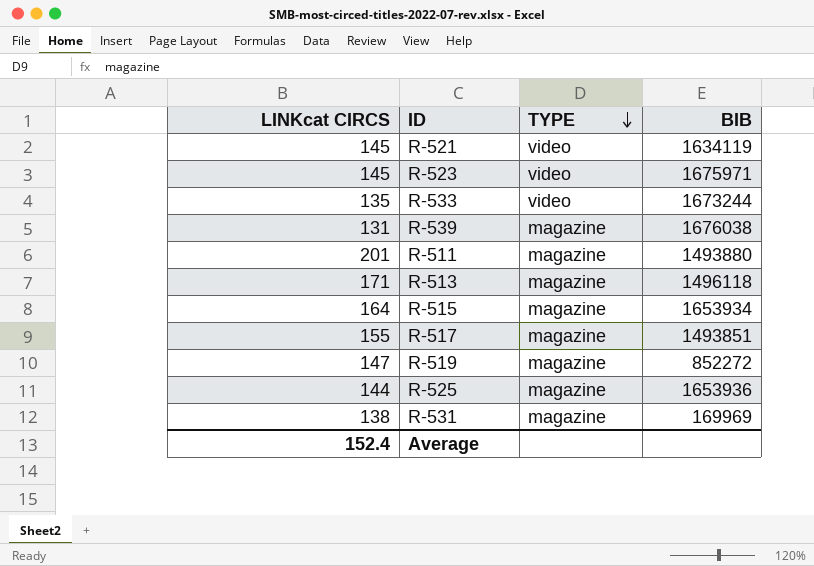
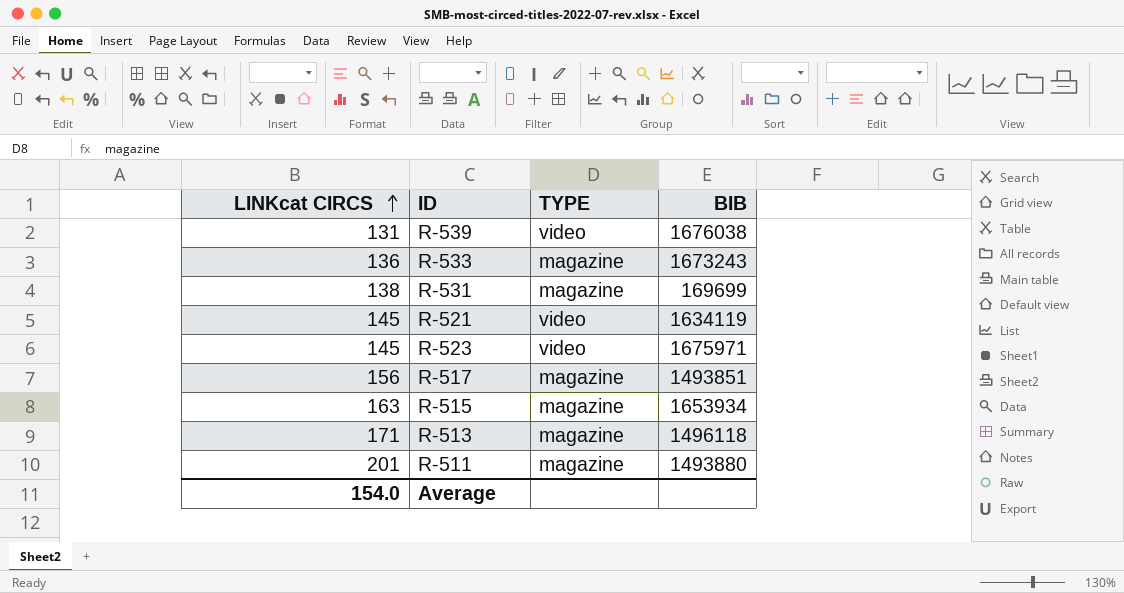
row order: TYPE descending -> LINKcat CIRCS ascending
row R-519: 147 | magazine | 852272 -> none
row R-525: 144 | magazine | 1653936 -> none
R-539 | TYPE: magazine -> video
R-533 | LINKcat CIRCS: 135 -> 136
R-533 | TYPE: video -> magazine
R-533 | BIB: 1673244 -> 1673243
R-531 | BIB: 169969 -> 169699
R-517 | LINKcat CIRCS: 155 -> 156
R-515 | LINKcat CIRCS: 164 -> 163
Average | LINKcat CIRCS: 152.4 -> 154.0

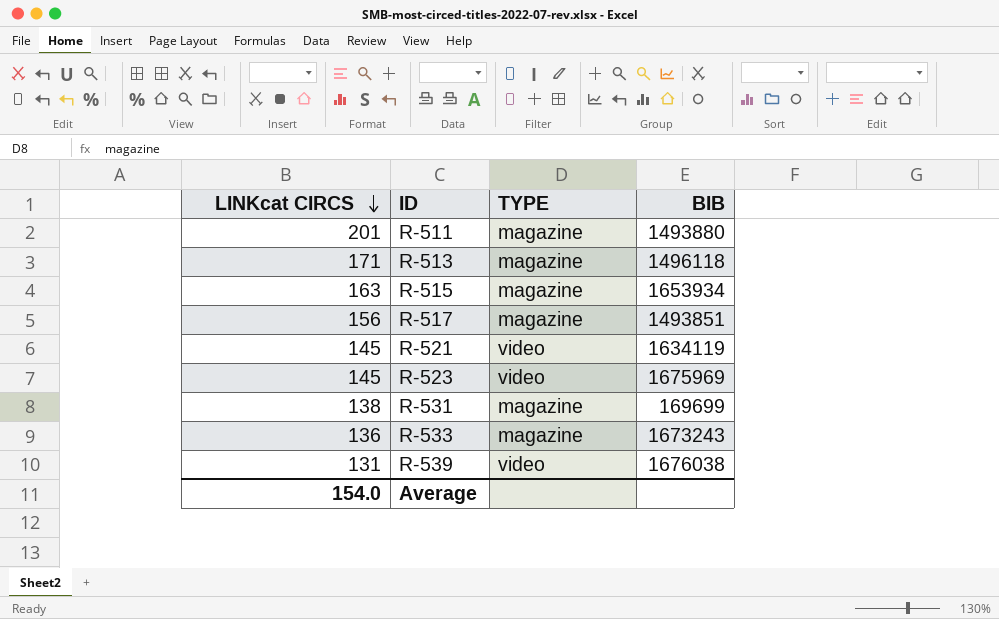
row order: LINKcat CIRCS ascending -> LINKcat CIRCS descending
R-523 | BIB: 1675971 -> 1675969

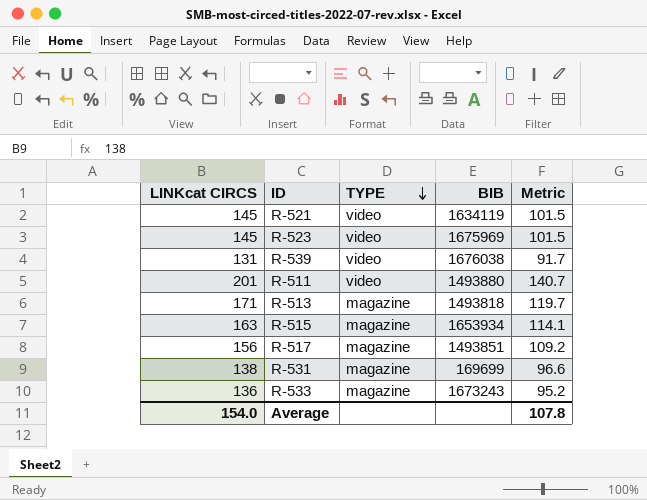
row order: LINKcat CIRCS descending -> TYPE descending
column Metric | formula: none -> [LINKcat CIRCS] * 0.7
R-511 | TYPE: magazine -> video
R-513 | BIB: 1496118 -> 1493818

